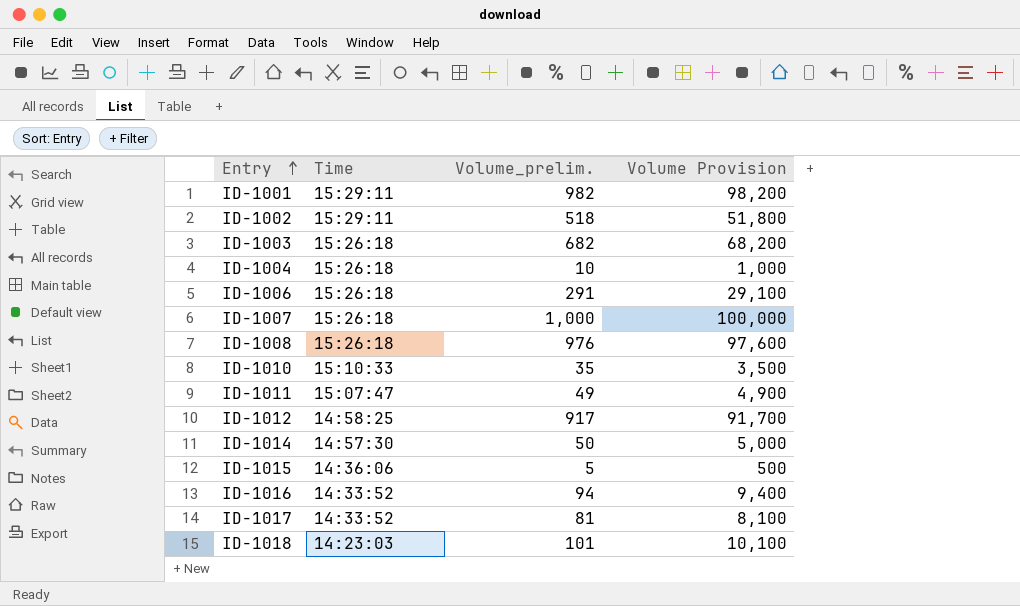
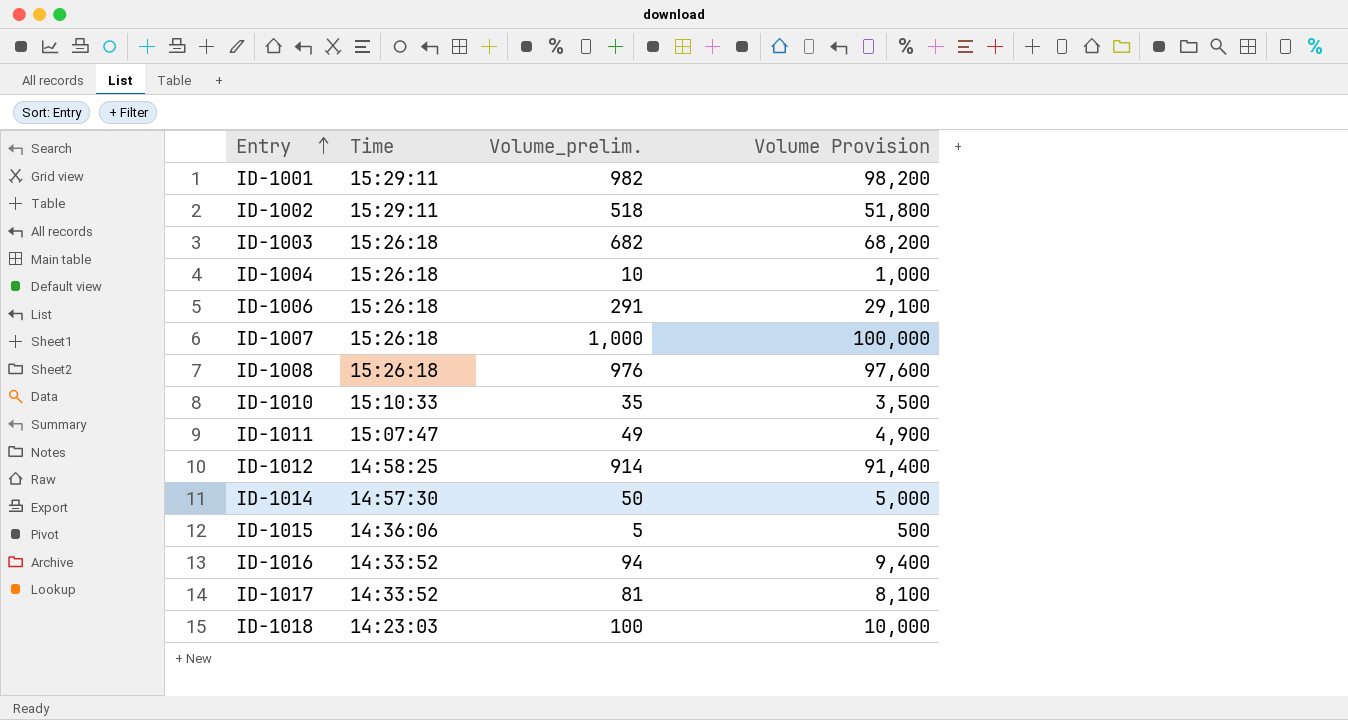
ID-1012 | Volume_prelim.: 917 -> 914
ID-1012 | Volume Provision: 91,700 -> 91,400
ID-1018 | Volume_prelim.: 101 -> 100
ID-1018 | Volume Provision: 10,100 -> 10,000

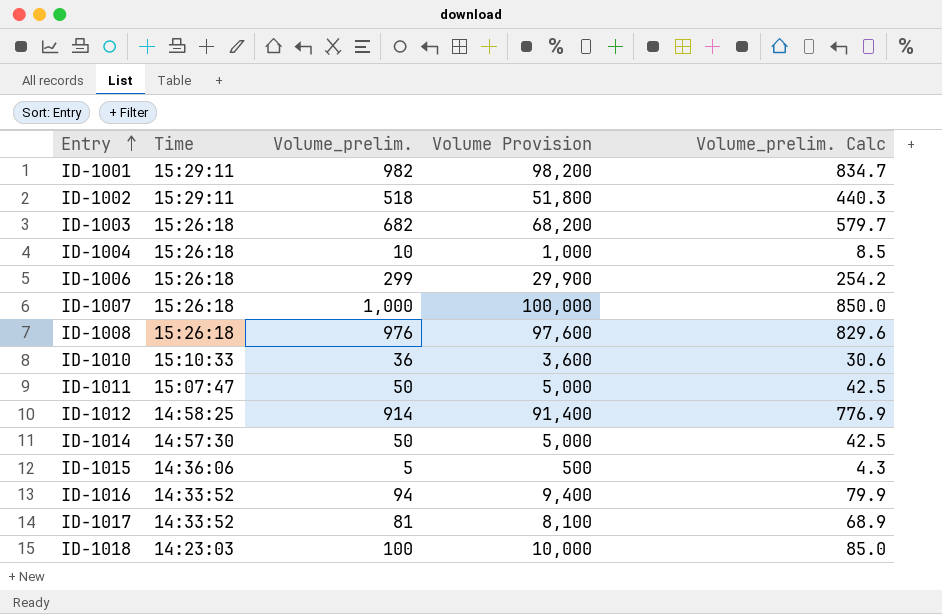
column Volume_prelim. Calc | formula: none -> [Volume_prelim.] * 0.85
ID-1006 | Volume_prelim.: 291 -> 299
ID-1006 | Volume Provision: 29,100 -> 29,900
ID-1010 | Volume_prelim.: 35 -> 36
ID-1010 | Volume Provision: 3,500 -> 3,600
ID-1011 | Volume_prelim.: 49 -> 50
ID-1011 | Volume Provision: 4,900 -> 5,000

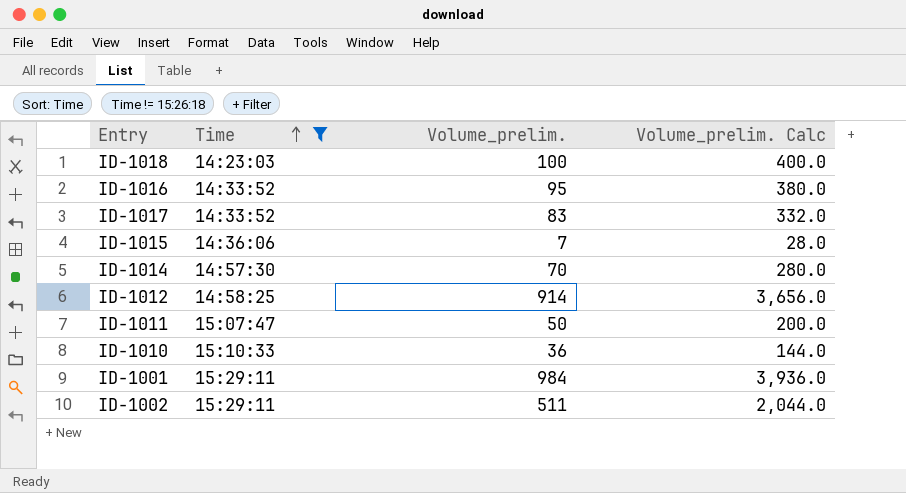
filter: none -> Time != 15:26:18
row order: Entry ascending -> Time ascending
column Volume Provision | formula: [Volume_prelim.] * 100 -> none
column Volume_prelim. Calc | formula: [Volume_prelim.] * 0.85 -> [Volume_prelim.] * 4
ID-1016 | Volume_prelim.: 94 -> 95
ID-1017 | Volume_prelim.: 81 -> 83
ID-1015 | Volume_prelim.: 5 -> 7
ID-1014 | Volume_prelim.: 50 -> 70
ID-1001 | Volume_prelim.: 982 -> 984
ID-1002 | Volume_prelim.: 518 -> 511

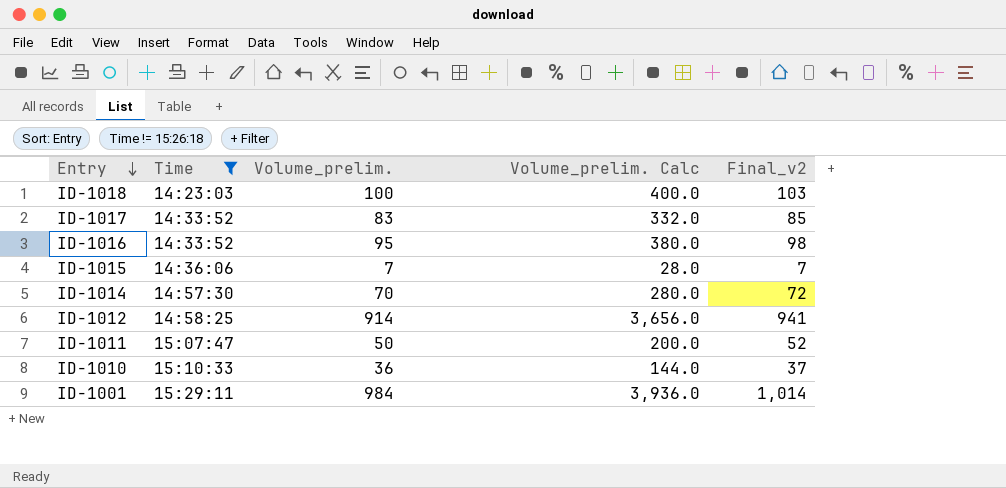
row order: Time ascending -> Entry descending
column Final_v2 | formula: none -> [Volume_prelim.] * 1.03
row ID-1002: 15:29:11 | 511 | 2,044.0 -> none

